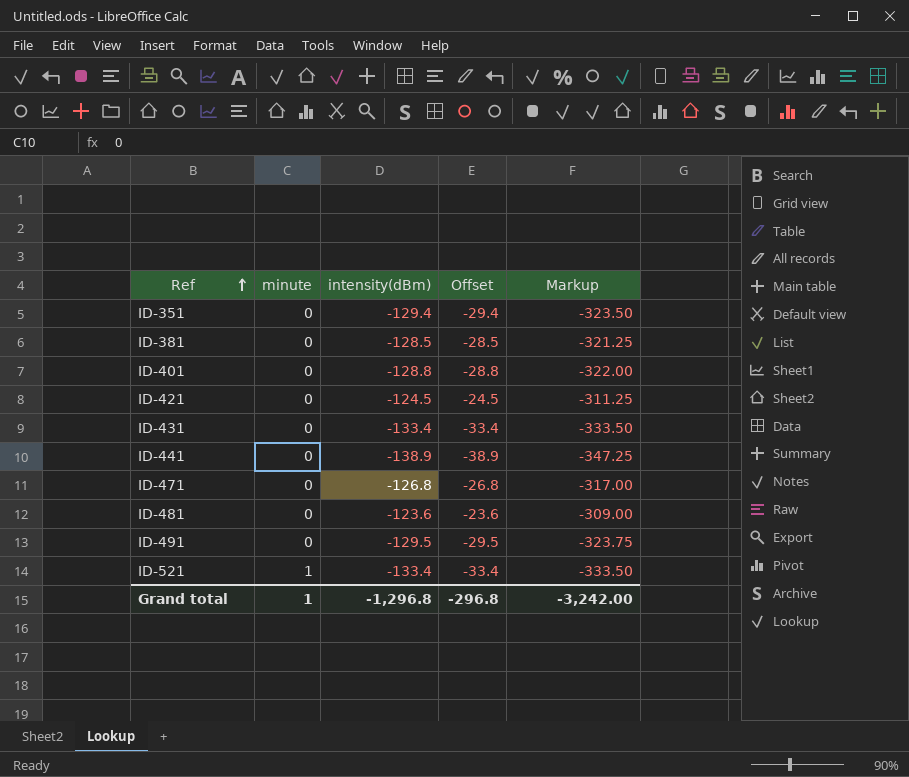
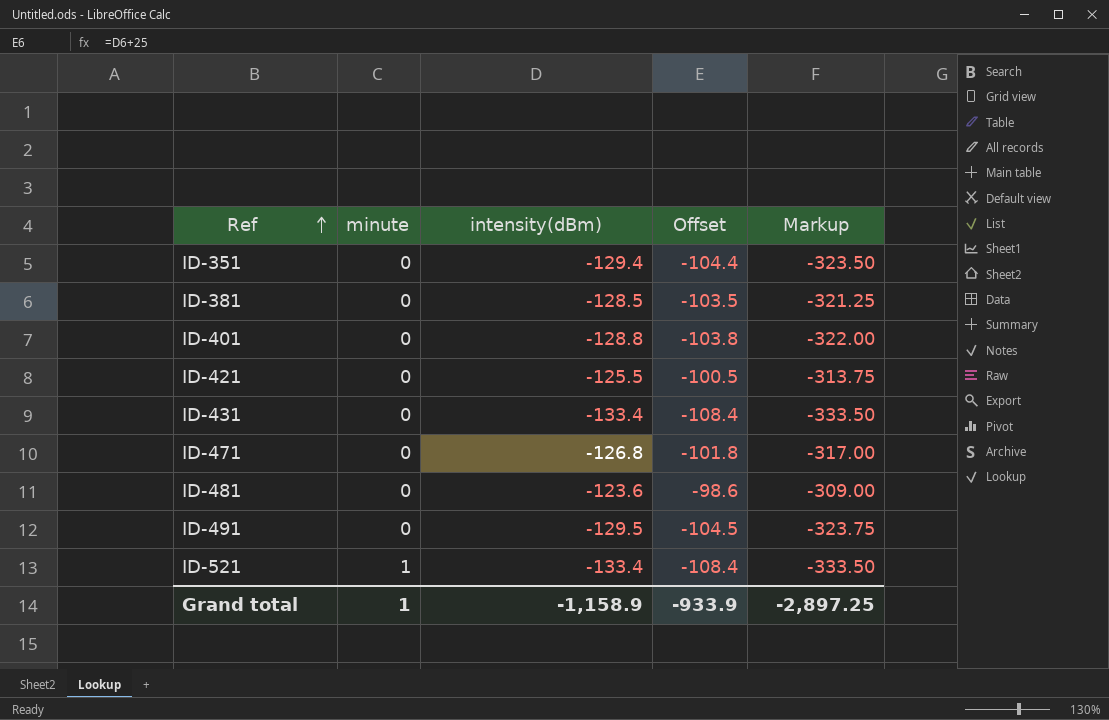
column Offset | formula: [intensity(dBm)] + 100 -> [intensity(dBm)] + 25
row ID-441: 0 | -138.9 | -38.9 | -347.25 -> none
ID-421 | intensity(dBm): -124.5 -> -125.5
ID-421 | Markup: -311.25 -> -313.75
Grand total | intensity(dBm): -1,296.8 -> -1,158.9
Grand total | Offset: -296.8 -> -933.9
Grand total | Markup: -3,242.00 -> -2,897.25

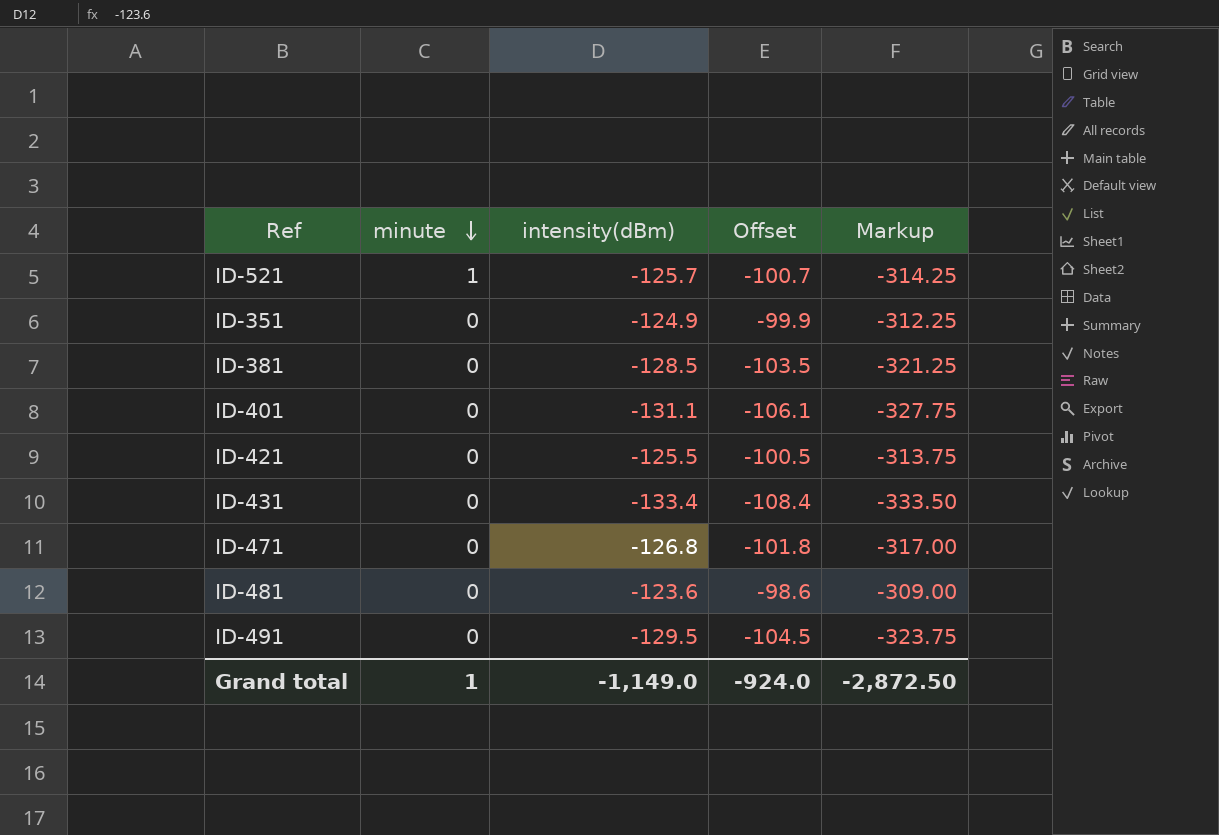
row order: Ref ascending -> minute descending
ID-521 | intensity(dBm): -133.4 -> -125.7
ID-521 | Offset: -108.4 -> -100.7
ID-521 | Markup: -333.50 -> -314.25
ID-351 | intensity(dBm): -129.4 -> -124.9
ID-351 | Offset: -104.4 -> -99.9
ID-351 | Markup: -323.50 -> -312.25
ID-401 | intensity(dBm): -128.8 -> -131.1
ID-401 | Offset: -103.8 -> -106.1
ID-401 | Markup: -322.00 -> -327.75
Grand total | intensity(dBm): -1,158.9 -> -1,149.0
Grand total | Offset: -933.9 -> -924.0
Grand total | Markup: -2,897.25 -> -2,872.50

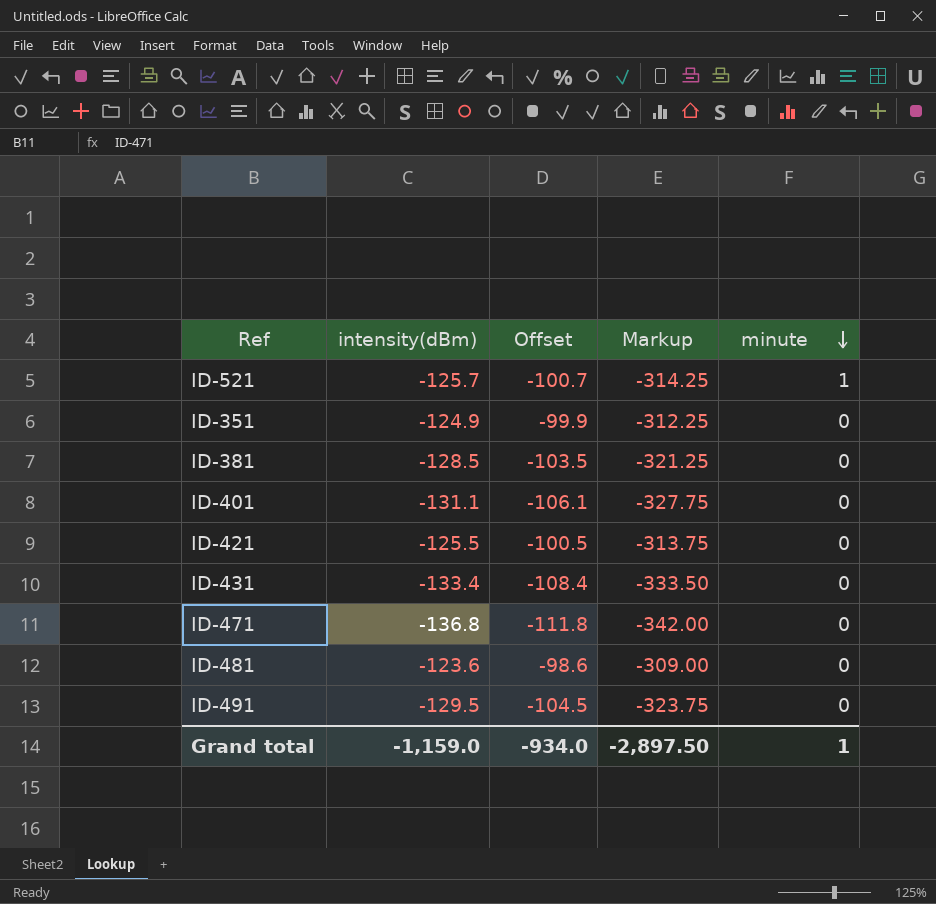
column minute | position: 2 -> 5
ID-471 | intensity(dBm): -126.8 -> -136.8
ID-471 | Offset: -101.8 -> -111.8
ID-471 | Markup: -317.00 -> -342.00
Grand total | intensity(dBm): -1,149.0 -> -1,159.0
Grand total | Offset: -924.0 -> -934.0
Grand total | Markup: -2,872.50 -> -2,897.50

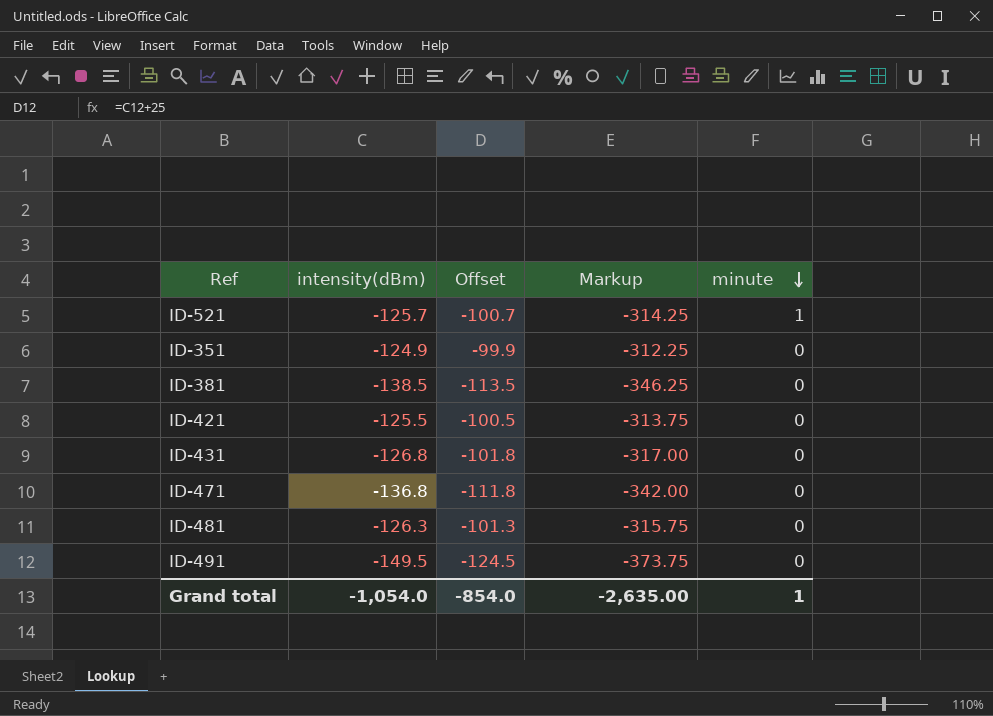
row ID-401: -131.1 | -106.1 | -327.75 | 0 -> none
ID-381 | intensity(dBm): -128.5 -> -138.5
ID-381 | Offset: -103.5 -> -113.5
ID-381 | Markup: -321.25 -> -346.25
ID-431 | intensity(dBm): -133.4 -> -126.8
ID-431 | Offset: -108.4 -> -101.8
ID-431 | Markup: -333.50 -> -317.00
ID-481 | intensity(dBm): -123.6 -> -126.3
ID-481 | Offset: -98.6 -> -101.3
ID-481 | Markup: -309.00 -> -315.75
ID-491 | intensity(dBm): -129.5 -> -149.5
ID-491 | Offset: -104.5 -> -124.5
ID-491 | Markup: -323.75 -> -373.75
Grand total | intensity(dBm): -1,159.0 -> -1,054.0
Grand total | Offset: -934.0 -> -854.0
Grand total | Markup: -2,897.50 -> -2,635.00

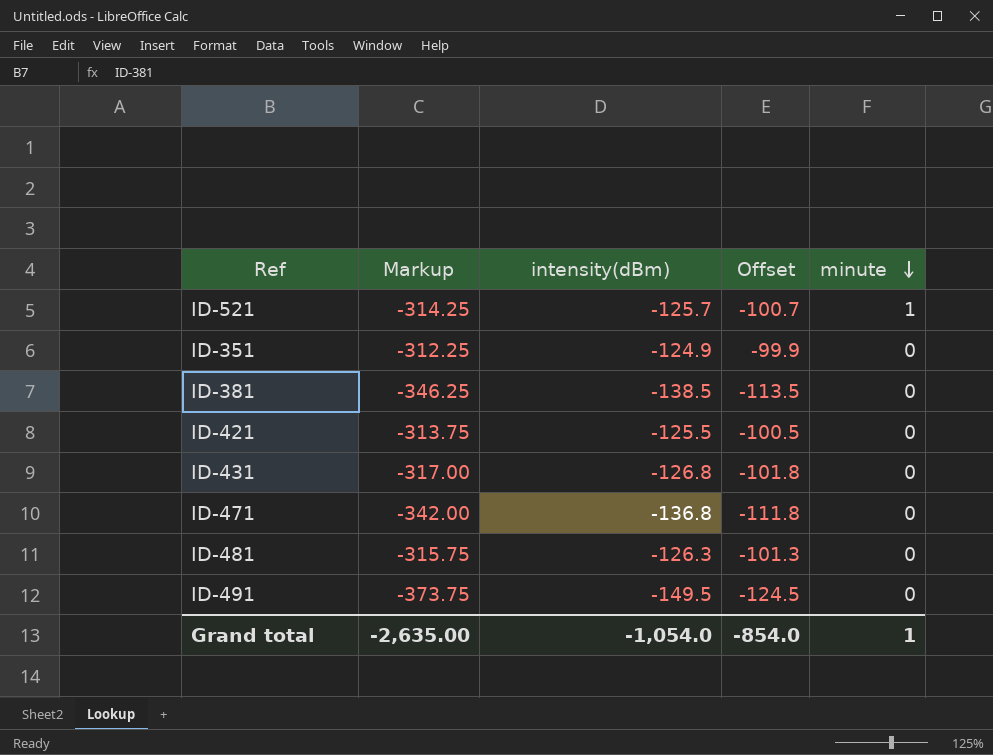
column Markup | position: 4 -> 2

